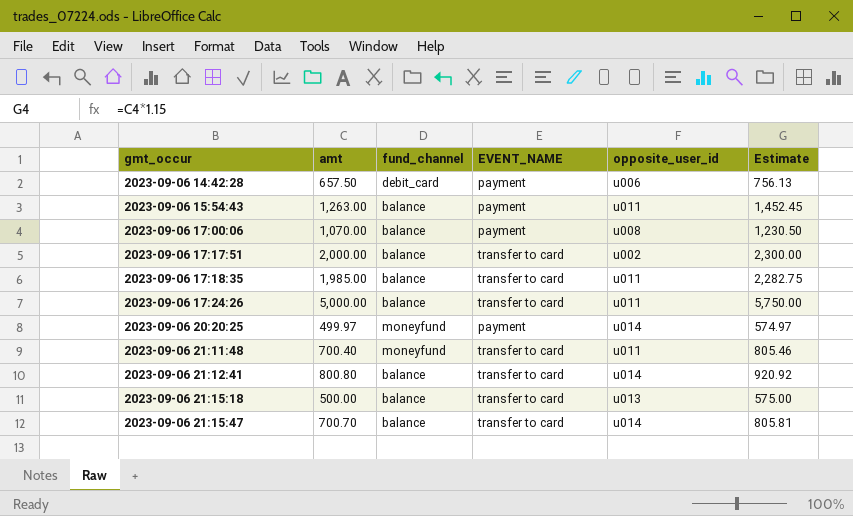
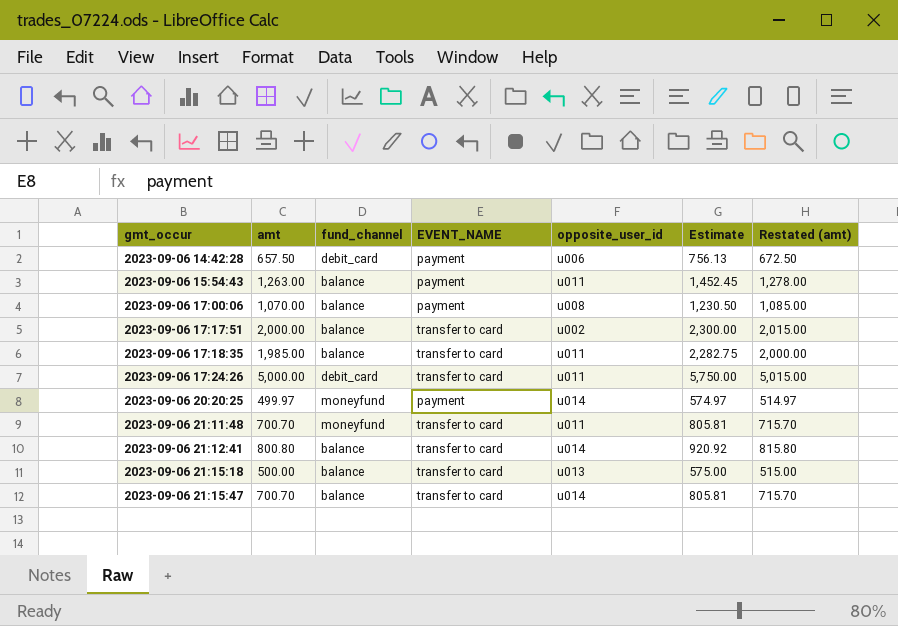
column Restated (amt) | formula: none -> [amt] + 15
2023-09-06 17:24:26 | fund_channel: balance -> debit_card
2023-09-06 21:11:48 | amt: 700.40 -> 700.70
2023-09-06 21:11:48 | Estimate: 805.46 -> 805.81

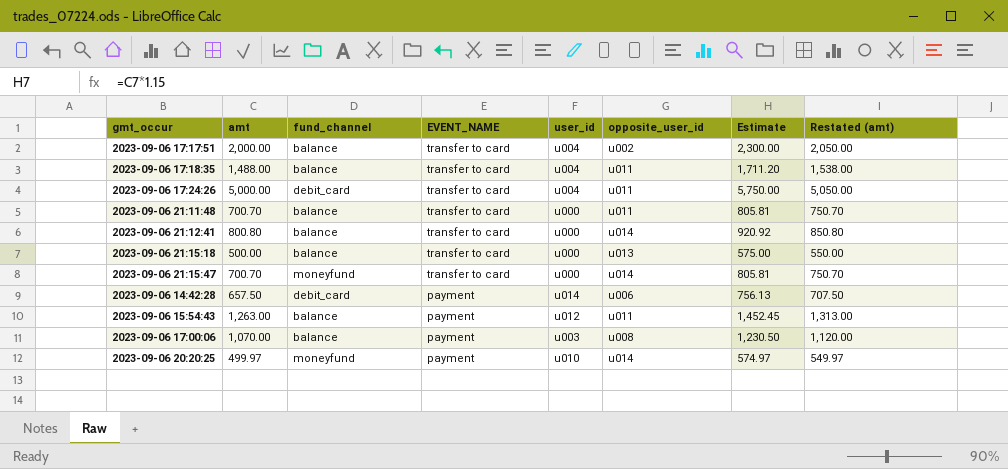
row order: gmt_occur ascending -> EVENT_NAME descending
column user_id | position: none -> 5
column Restated (amt) | formula: [amt] + 15 -> [amt] + 50
2023-09-06 17:18:35 | amt: 1,985.00 -> 1,488.00
2023-09-06 17:18:35 | Estimate: 2,282.75 -> 1,711.20
2023-09-06 21:11:48 | fund_channel: moneyfund -> balance
2023-09-06 21:15:47 | fund_channel: balance -> moneyfund

